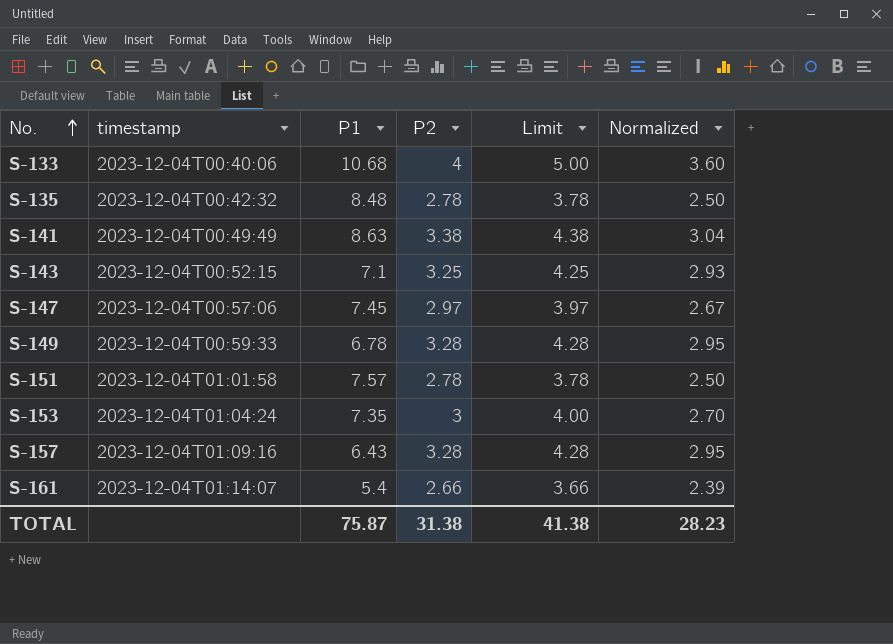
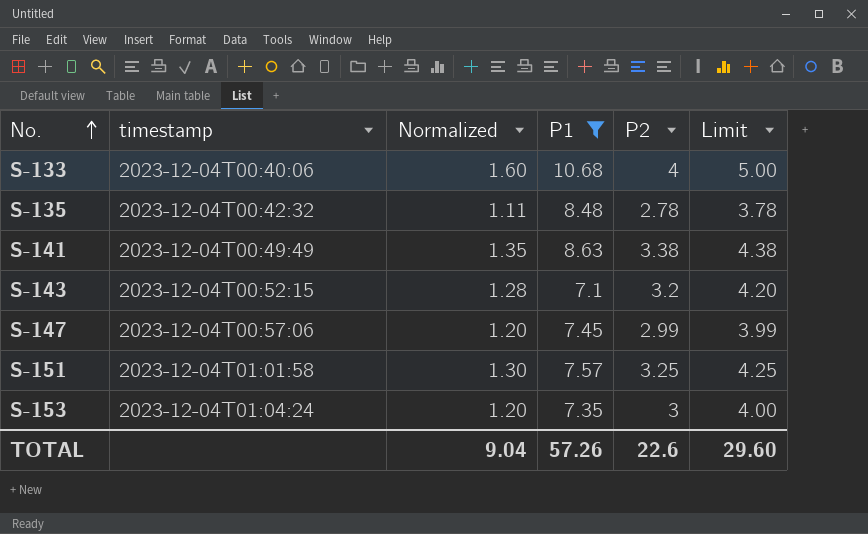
filter: none -> P1 >= 7.1
column Normalized | formula: [P2] * 0.9 -> [P2] * 0.4
column Normalized | position: 6 -> 3
S-143 | P2: 3.25 -> 3.2
S-143 | Limit: 4.25 -> 4.20
S-147 | P2: 2.97 -> 2.99
S-147 | Limit: 3.97 -> 3.99
S-151 | P2: 2.78 -> 3.25
S-151 | Limit: 3.78 -> 4.25
TOTAL | Normalized: 28.23 -> 9.04
TOTAL | P1: 75.87 -> 57.26
TOTAL | P2: 31.38 -> 22.6
TOTAL | Limit: 41.38 -> 29.60

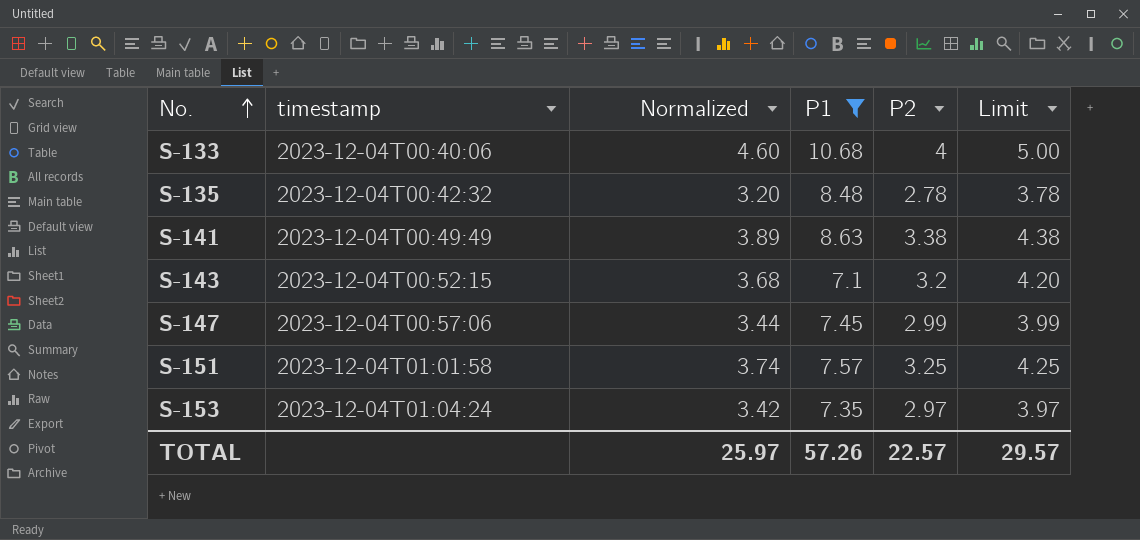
column Normalized | formula: [P2] * 0.4 -> [P2] * 1.15
S-153 | P2: 3 -> 2.97
S-153 | Limit: 4.00 -> 3.97
TOTAL | Normalized: 9.04 -> 25.97
TOTAL | P2: 22.6 -> 22.57
TOTAL | Limit: 29.60 -> 29.57

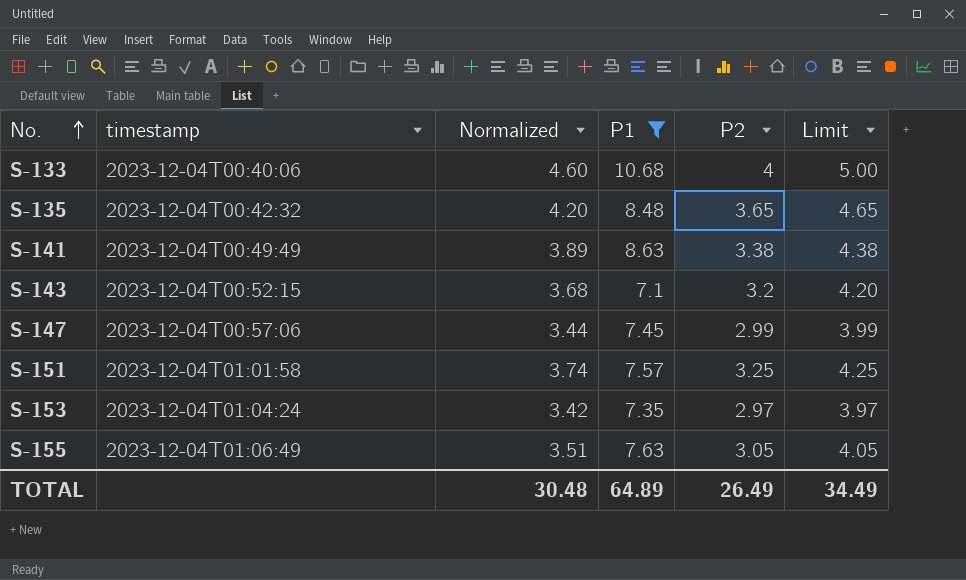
S-135 | Normalized: 3.20 -> 4.20
S-135 | P2: 2.78 -> 3.65
S-135 | Limit: 3.78 -> 4.65
row S-155: none -> 2023-12-04T01:06:49 | 3.51 | 7.63 | 3.05 | 4.05
TOTAL | Normalized: 25.97 -> 30.48
TOTAL | P1: 57.26 -> 64.89
TOTAL | P2: 22.57 -> 26.49
TOTAL | Limit: 29.57 -> 34.49

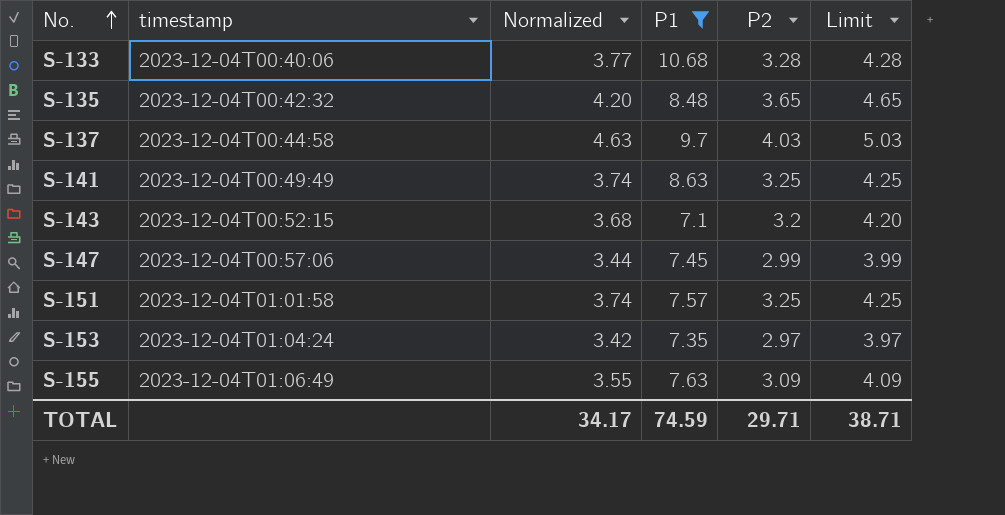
S-133 | Normalized: 4.60 -> 3.77
S-133 | P2: 4 -> 3.28
S-133 | Limit: 5.00 -> 4.28
row S-137: none -> 2023-12-04T00:44:58 | 4.63 | 9.7 | 4.03 | 5.03
S-141 | Normalized: 3.89 -> 3.74
S-141 | P2: 3.38 -> 3.25
S-141 | Limit: 4.38 -> 4.25
S-155 | Normalized: 3.51 -> 3.55
S-155 | P2: 3.05 -> 3.09
S-155 | Limit: 4.05 -> 4.09
TOTAL | Normalized: 30.48 -> 34.17
TOTAL | P1: 64.89 -> 74.59
TOTAL | P2: 26.49 -> 29.71
TOTAL | Limit: 34.49 -> 38.71

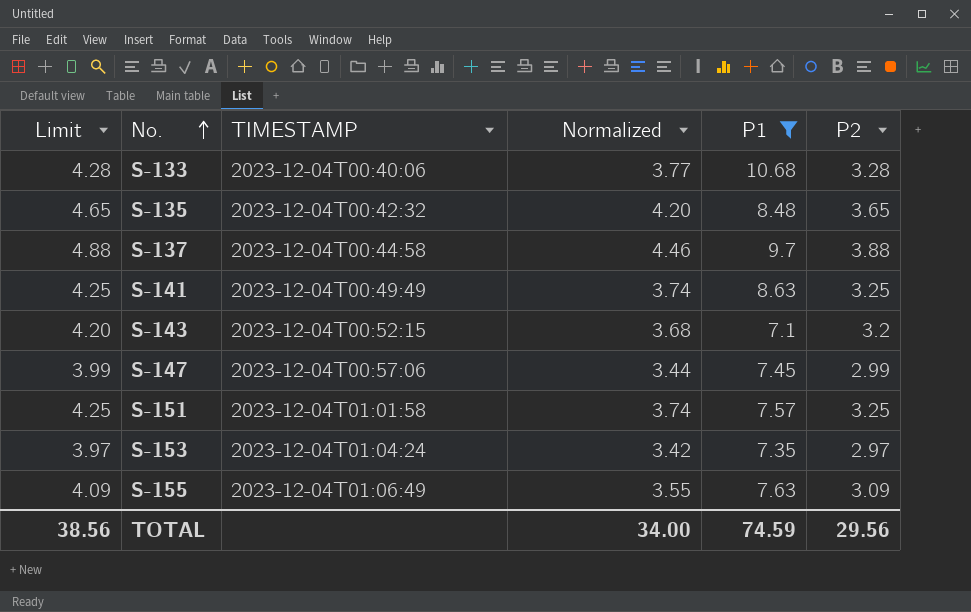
column Limit | position: 6 -> 1
column name: timestamp -> TIMESTAMP
S-137 | Limit: 5.03 -> 4.88
S-137 | Normalized: 4.63 -> 4.46
S-137 | P2: 4.03 -> 3.88
TOTAL | Limit: 38.71 -> 38.56
TOTAL | Normalized: 34.17 -> 34.00
TOTAL | P2: 29.71 -> 29.56

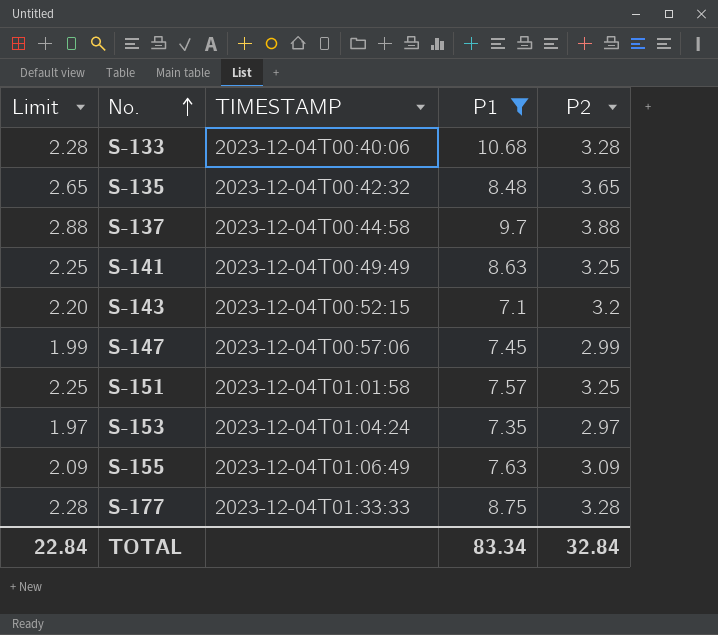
column Normalized | formula: [P2] * 1.15 -> none
column Limit | formula: [P2] + 1 -> [P2] - 1
row S-177: none -> 2.28 | 2023-12-04T01:33:33 | 8.75 | 3.28
TOTAL | Limit: 38.56 -> 22.84
TOTAL | P1: 74.59 -> 83.34
TOTAL | P2: 29.56 -> 32.84

